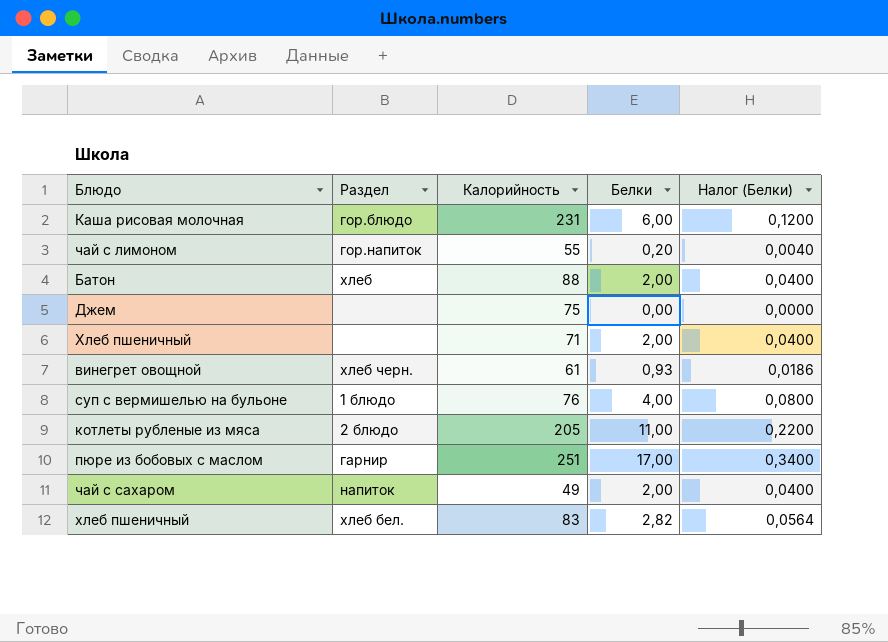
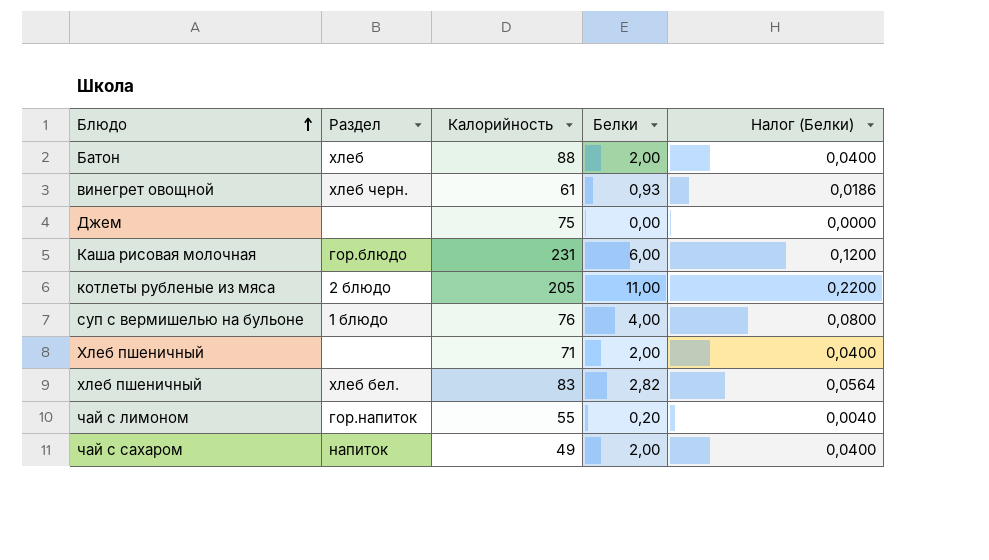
row order: none -> Блюдо ascending
row пюре из бобовых с маслом: гарнир | 251 | 17,00 | 0,3400 -> none

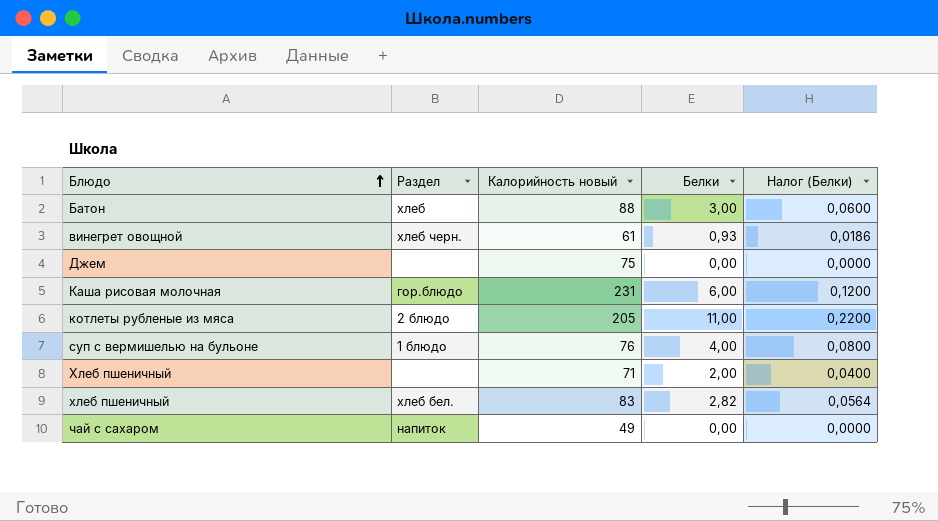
column name: Калорийность -> Калорийность новый
row чай с лимоном: гор.напиток | 55 | 0,20 | 0,0040 -> none
Батон | Белки: 2,00 -> 3,00
Батон | Налог (Белки): 0,0400 -> 0,0600
чай с сахаром | Белки: 2,00 -> 0,00
чай с сахаром | Налог (Белки): 0,0400 -> 0,0000

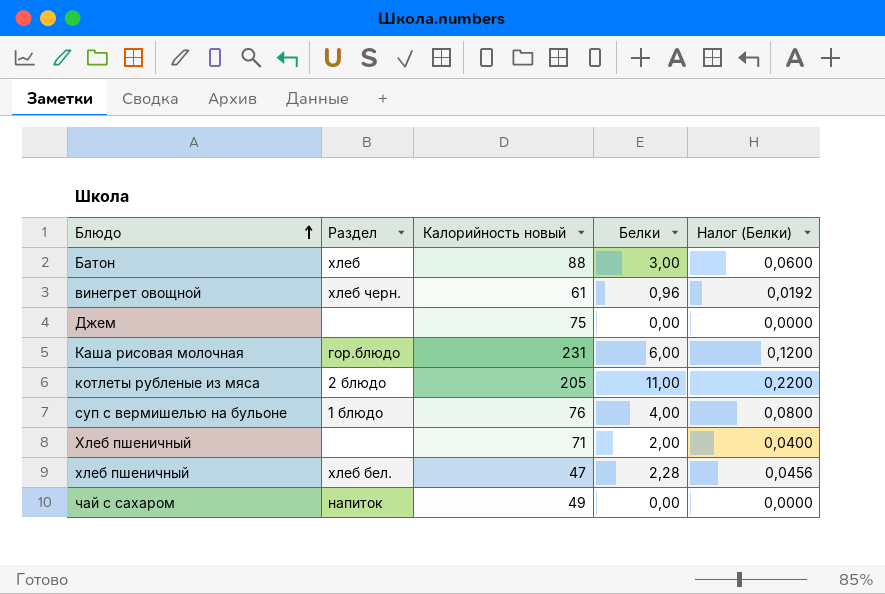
винегрет овощной | Белки: 0,93 -> 0,96
винегрет овощной | Налог (Белки): 0,0186 -> 0,0192
хлеб пшеничный | Калорийность новый: 83 -> 47
хлеб пшеничный | Белки: 2,82 -> 2,28
хлеб пшеничный | Налог (Белки): 0,0564 -> 0,0456

